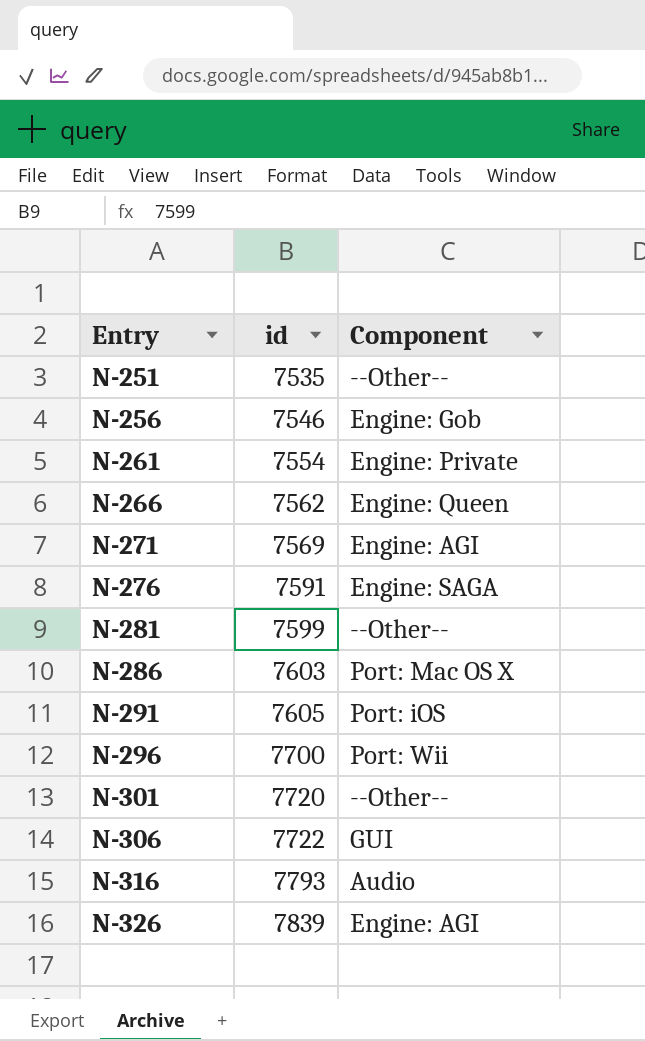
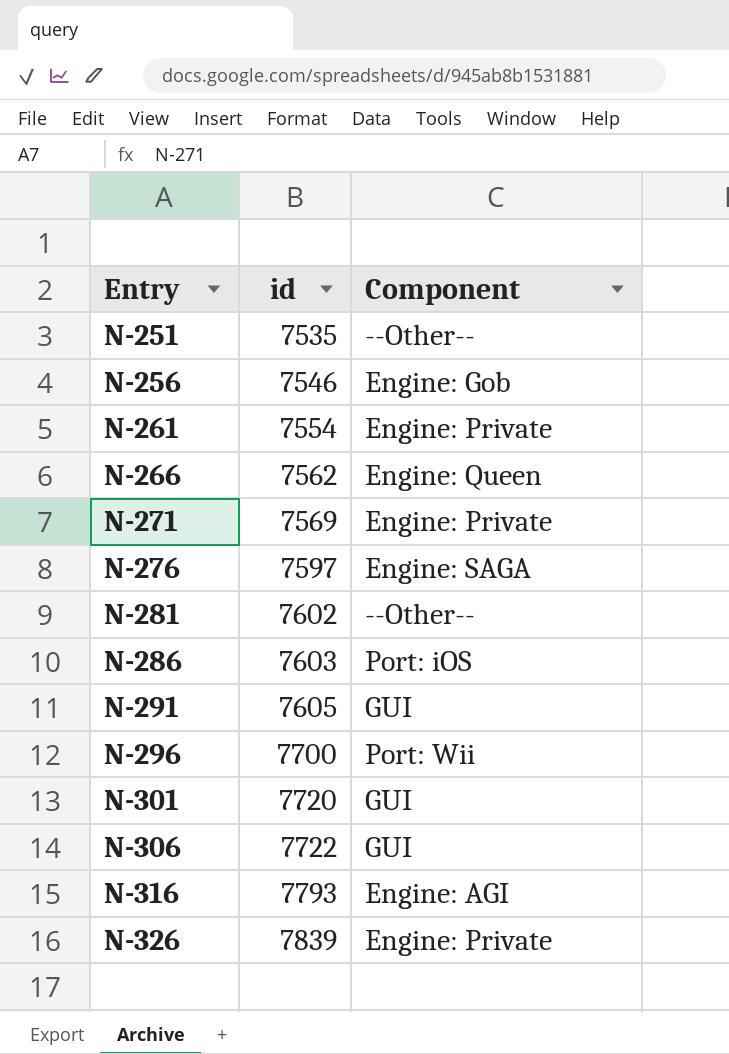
N-271 | Component: Engine: AGI -> Engine: Private
N-276 | id: 7591 -> 7597
N-281 | id: 7599 -> 7602
N-286 | Component: Port: Mac OS X -> Port: iOS
N-291 | Component: Port: iOS -> GUI
N-301 | Component: --Other-- -> GUI
N-316 | Component: Audio -> Engine: AGI
N-326 | Component: Engine: AGI -> Engine: Private

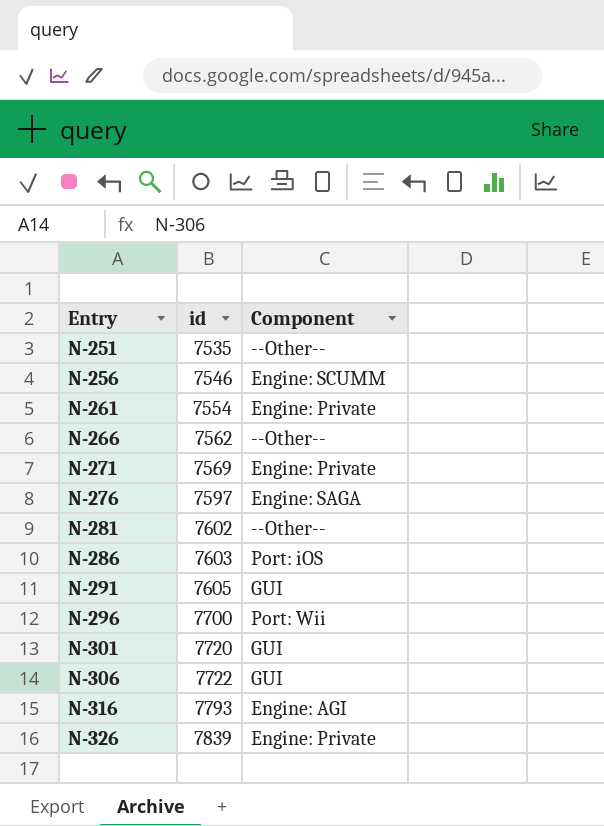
N-256 | Component: Engine: Gob -> Engine: SCUMM
N-266 | Component: Engine: Queen -> --Other--

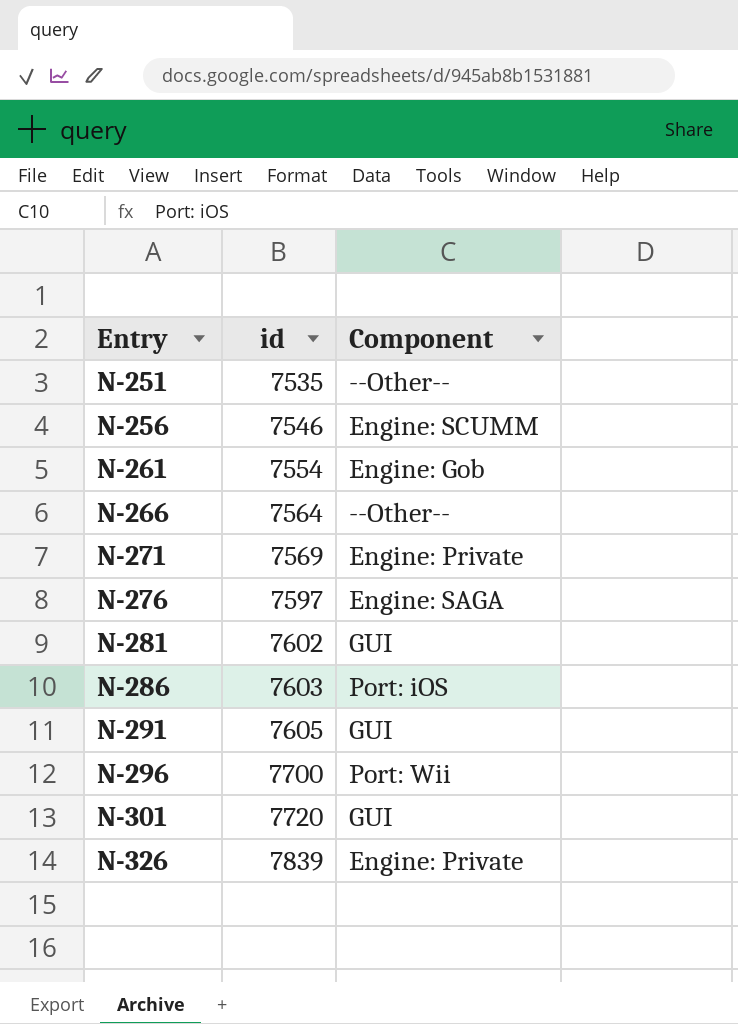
row N-306: 7722 | GUI -> none
row N-316: 7793 | Engine: AGI -> none
N-261 | Component: Engine: Private -> Engine: Gob
N-266 | id: 7562 -> 7564
N-281 | Component: --Other-- -> GUI

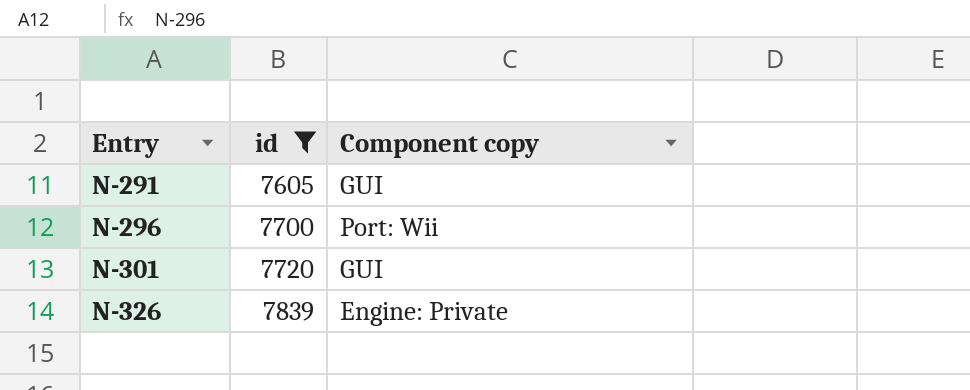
filter: none -> id >= 7605
column name: Component -> Component copy

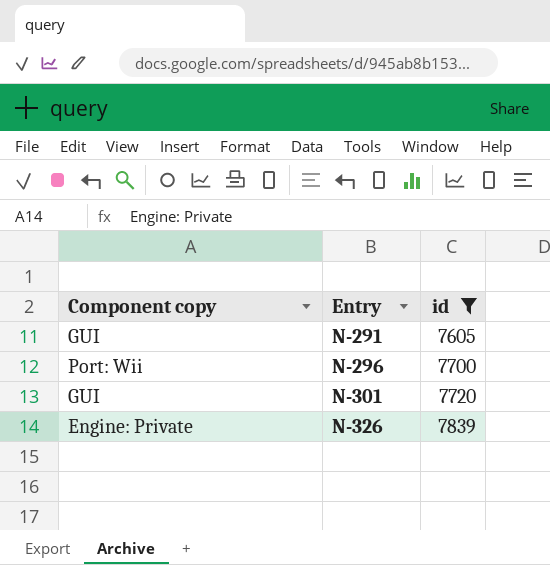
column Component copy | position: 3 -> 1

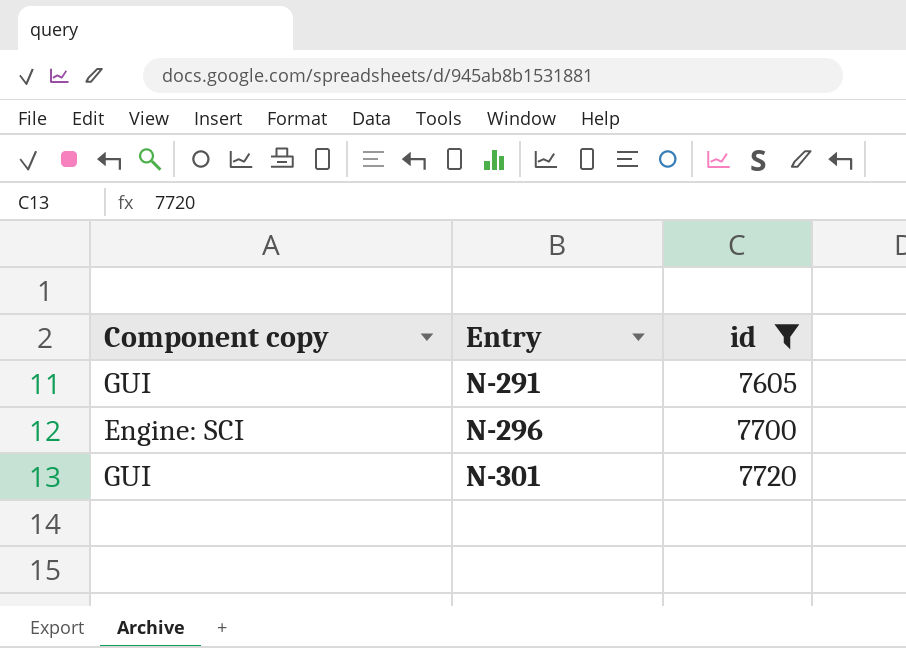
row N-326: Engine: Private | 7839 -> none
N-296 | Component copy: Port: Wii -> Engine: SCI

